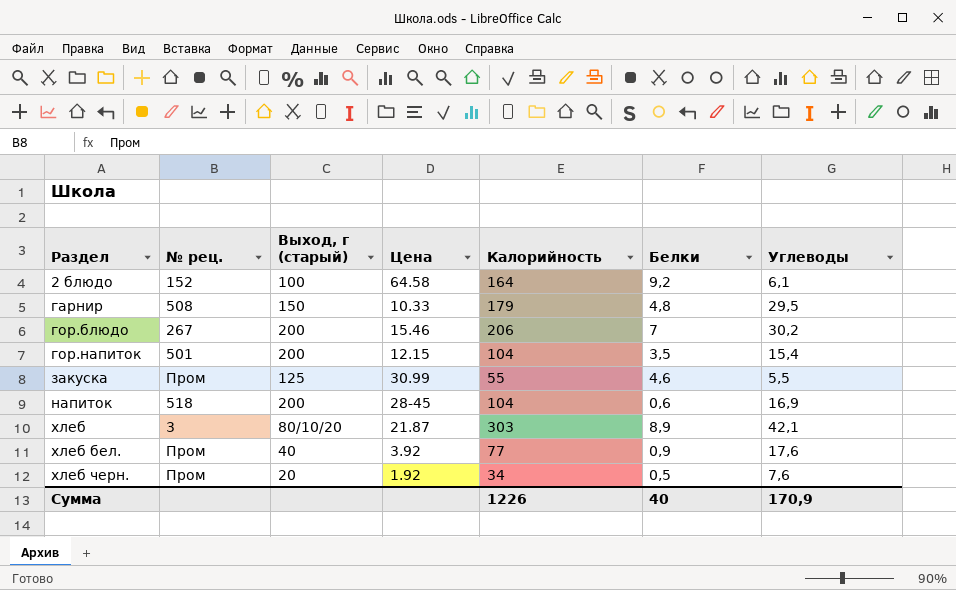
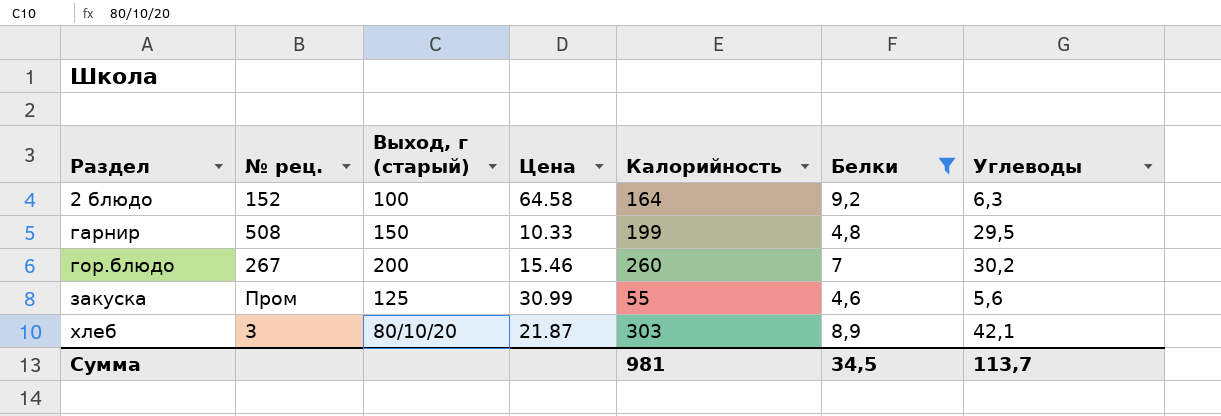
filter: none -> Белки >= 4,6
2 блюдо | Углеводы: 6,1 -> 6,3
гарнир | Калорийность: 179 -> 199
гор.блюдо | Калорийность: 206 -> 260
закуска | Углеводы: 5,5 -> 5,6
Сумма | Калорийность: 1226 -> 981
Сумма | Белки: 40 -> 34,5
Сумма | Углеводы: 170,9 -> 113,7

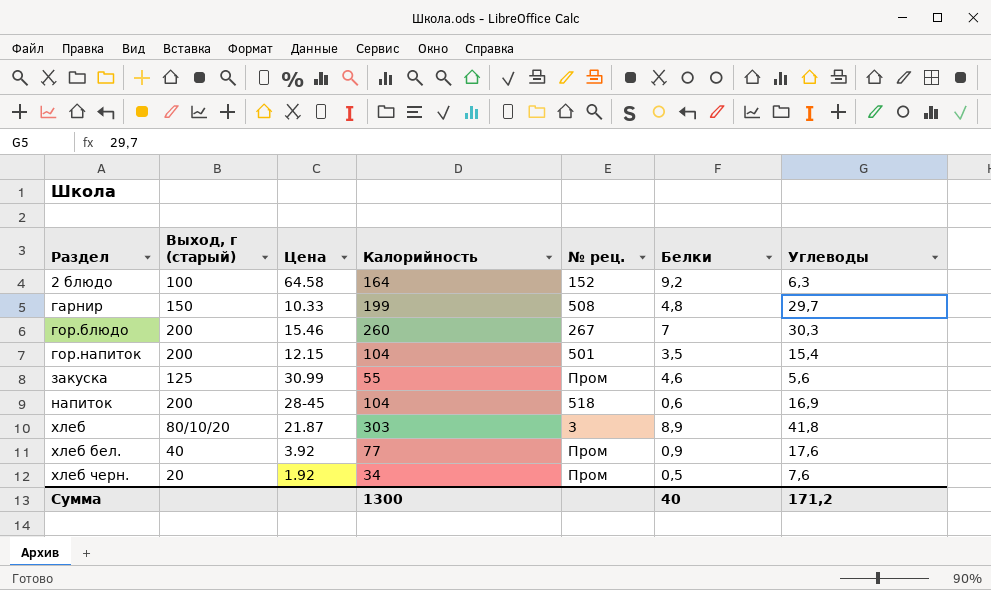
filter: Белки >= 4,6 -> none
column № рец. | position: 2 -> 5
гарнир | Углеводы: 29,5 -> 29,7
гор.блюдо | Углеводы: 30,2 -> 30,3
хлеб | Углеводы: 42,1 -> 41,8
Сумма | Калорийность: 981 -> 1300
Сумма | Белки: 34,5 -> 40
Сумма | Углеводы: 113,7 -> 171,2

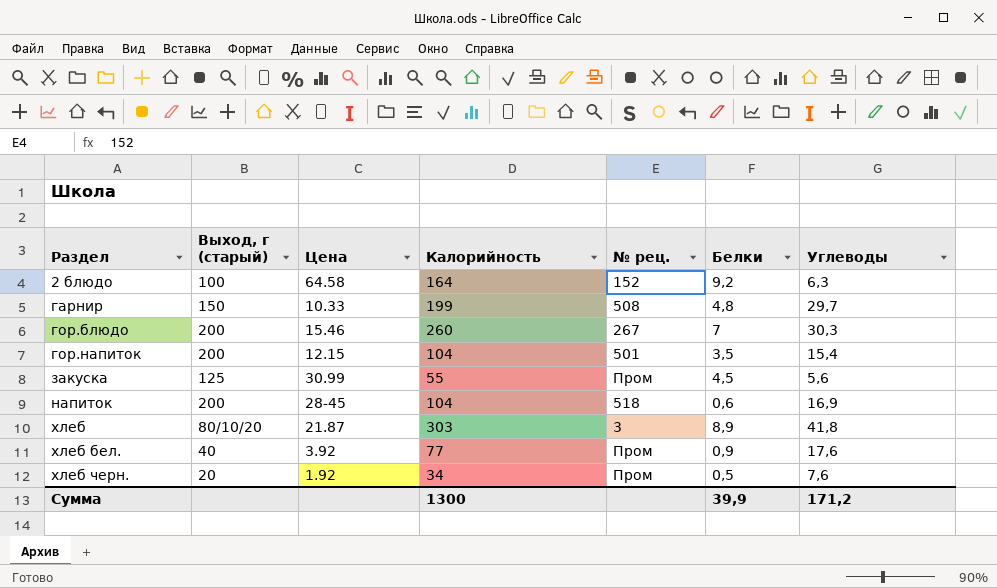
закуска | Белки: 4,6 -> 4,5
Сумма | Белки: 40 -> 39,9

